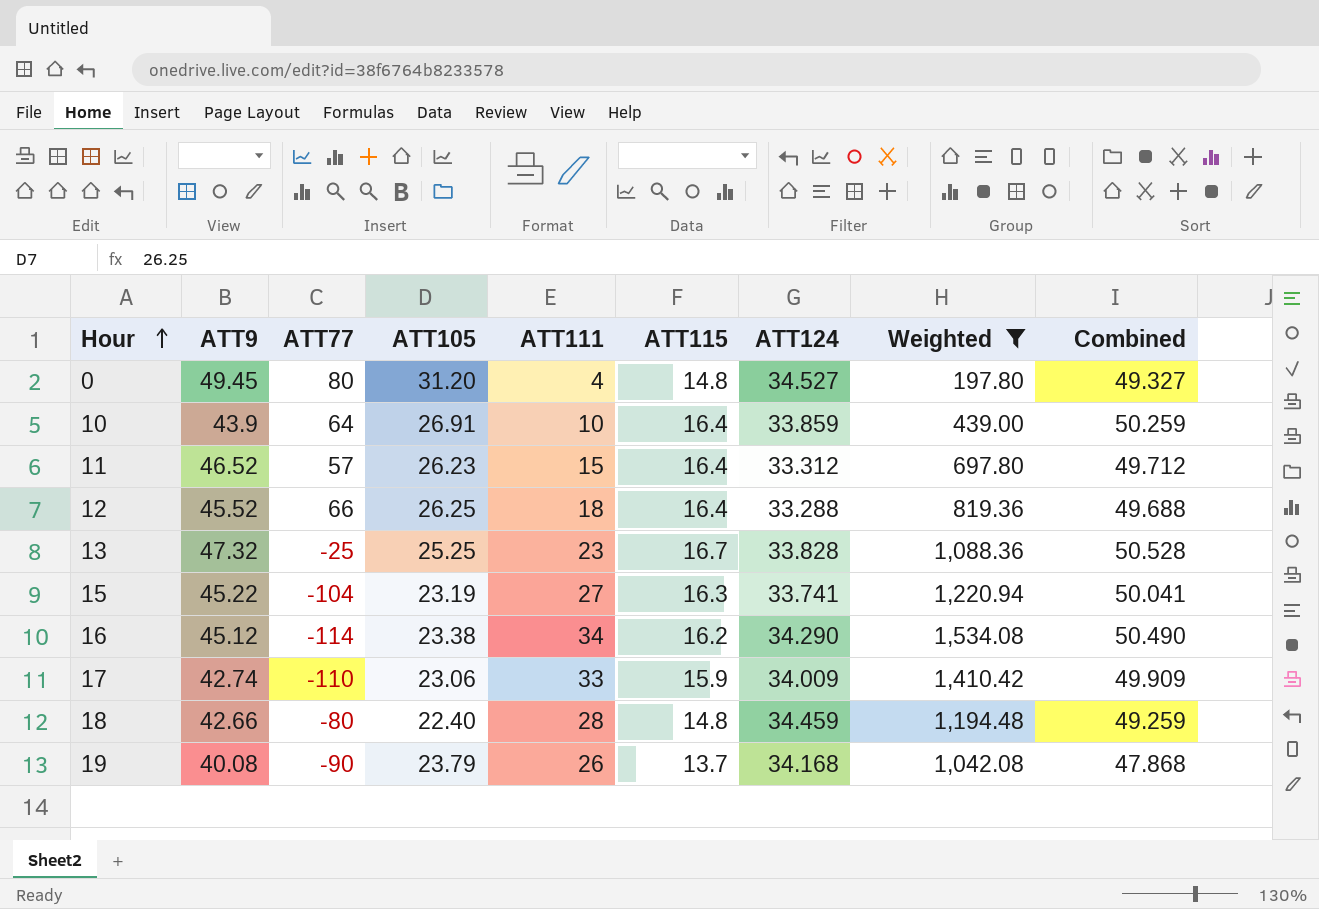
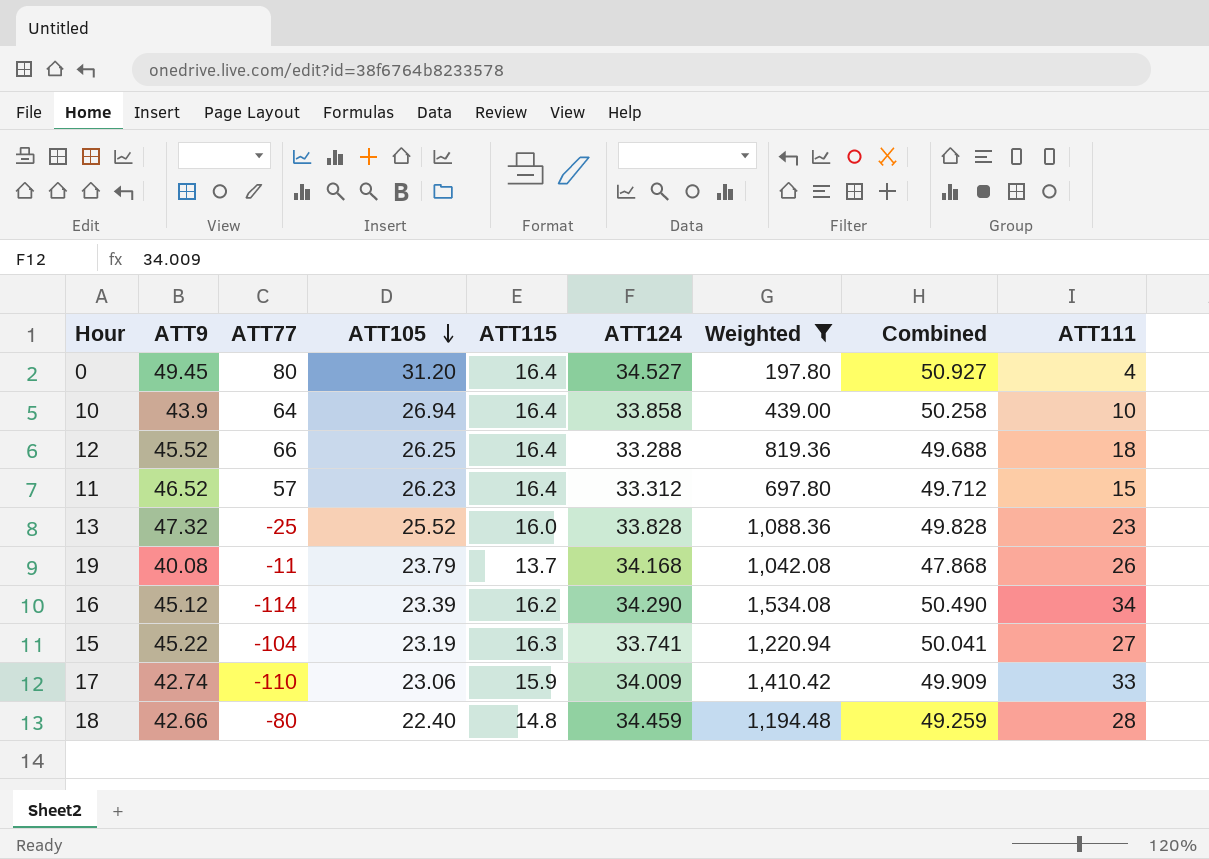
row order: Hour ascending -> ATT105 descending
column ATT111 | position: 5 -> 9
0 | ATT115: 14.8 -> 16.4
0 | Combined: 49.327 -> 50.927
10 | ATT105: 26.91 -> 26.94
10 | ATT124: 33.859 -> 33.858
10 | Combined: 50.259 -> 50.258
13 | ATT105: 25.25 -> 25.52
13 | ATT115: 16.7 -> 16.0
13 | Combined: 50.528 -> 49.828
19 | ATT77: -90 -> -11
16 | ATT105: 23.38 -> 23.39

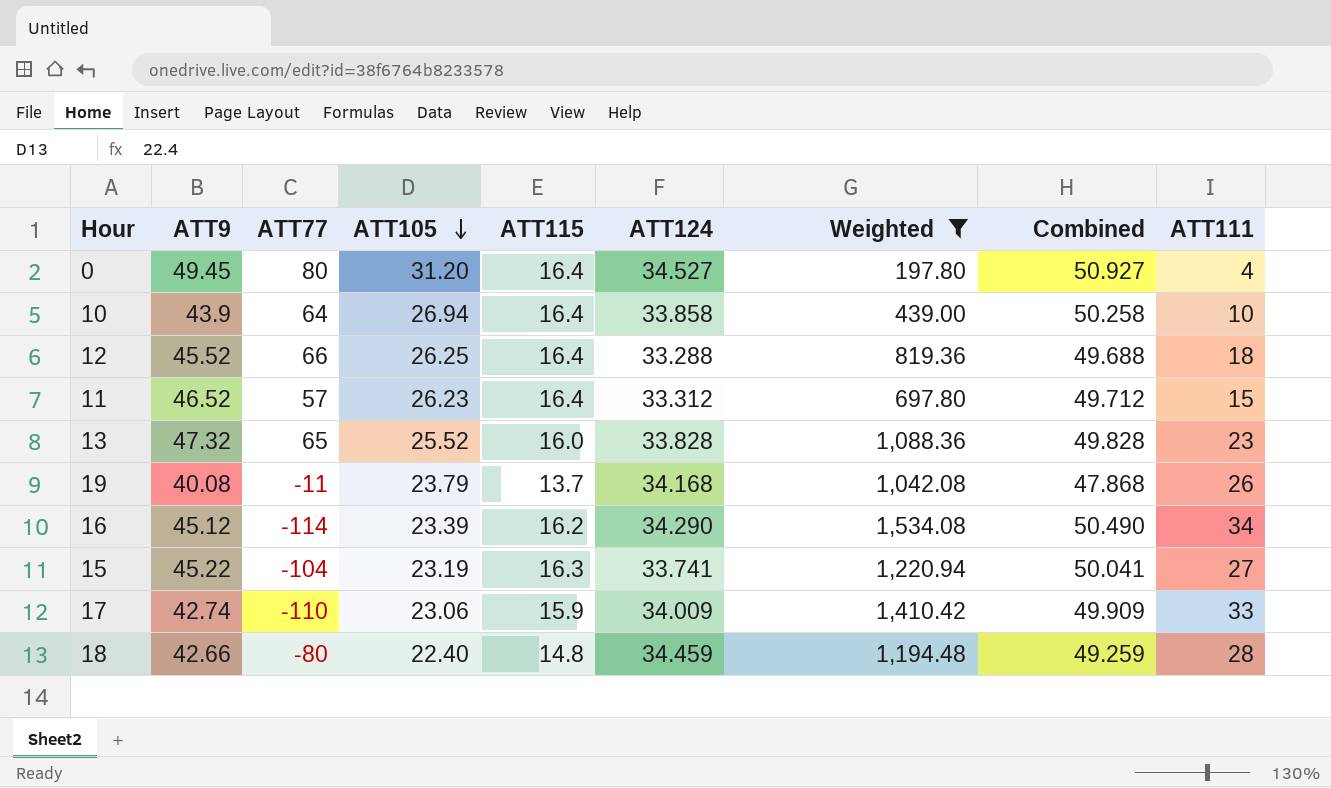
13 | ATT77: -25 -> 65

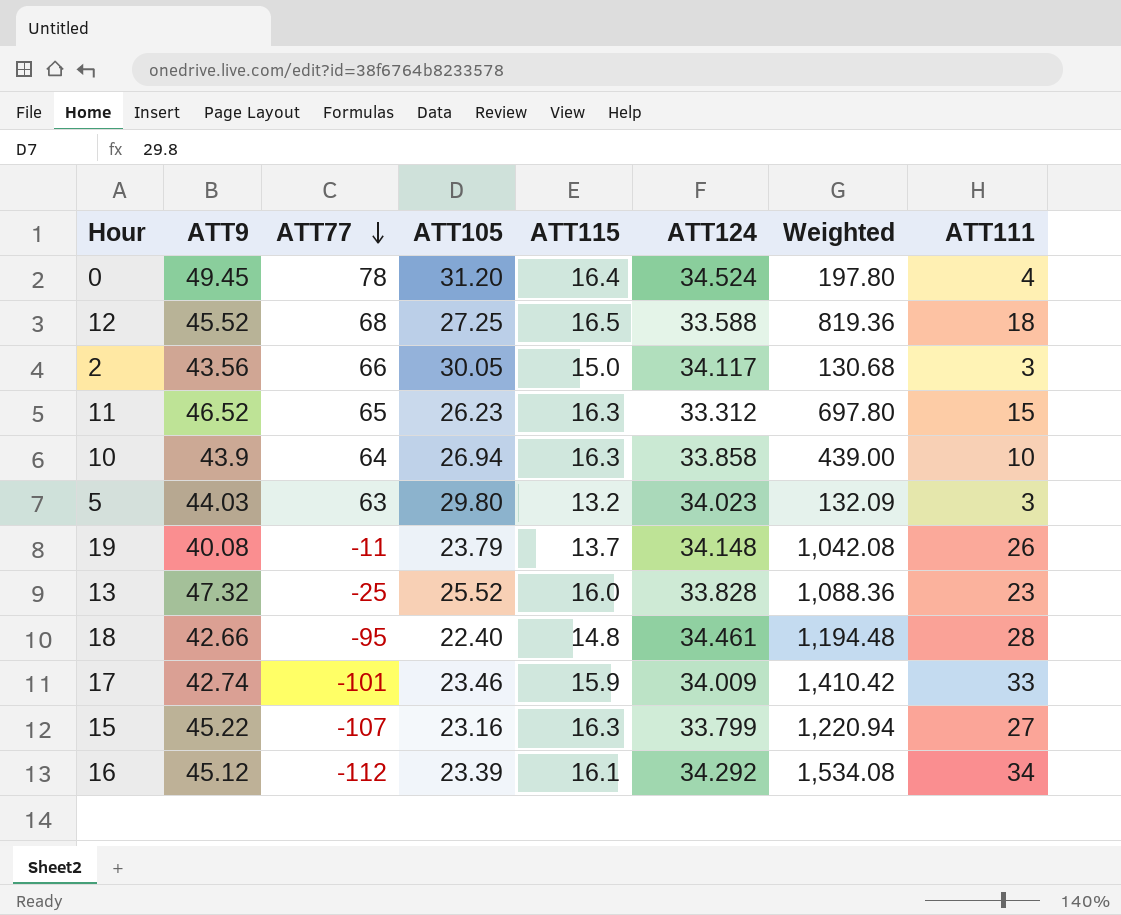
filter: Weighted >= 197.80 -> none
row order: ATT105 descending -> ATT77 descending
column Combined | formula: [ATT115] + [ATT124] -> none
0 | ATT77: 80 -> 78
0 | ATT124: 34.527 -> 34.524
12 | ATT77: 66 -> 68
12 | ATT105: 26.25 -> 27.25
12 | ATT115: 16.4 -> 16.5
12 | ATT124: 33.288 -> 33.588
11 | ATT77: 57 -> 65
11 | ATT115: 16.4 -> 16.3
10 | ATT115: 16.4 -> 16.3
19 | ATT124: 34.168 -> 34.148
13 | ATT77: 65 -> -25
18 | ATT77: -80 -> -95
18 | ATT124: 34.459 -> 34.461
17 | ATT77: -110 -> -101
17 | ATT105: 23.06 -> 23.46
15 | ATT77: -104 -> -107
15 | ATT105: 23.19 -> 23.16
15 | ATT124: 33.741 -> 33.799
16 | ATT77: -114 -> -112
16 | ATT115: 16.2 -> 16.1
16 | ATT124: 34.290 -> 34.292

